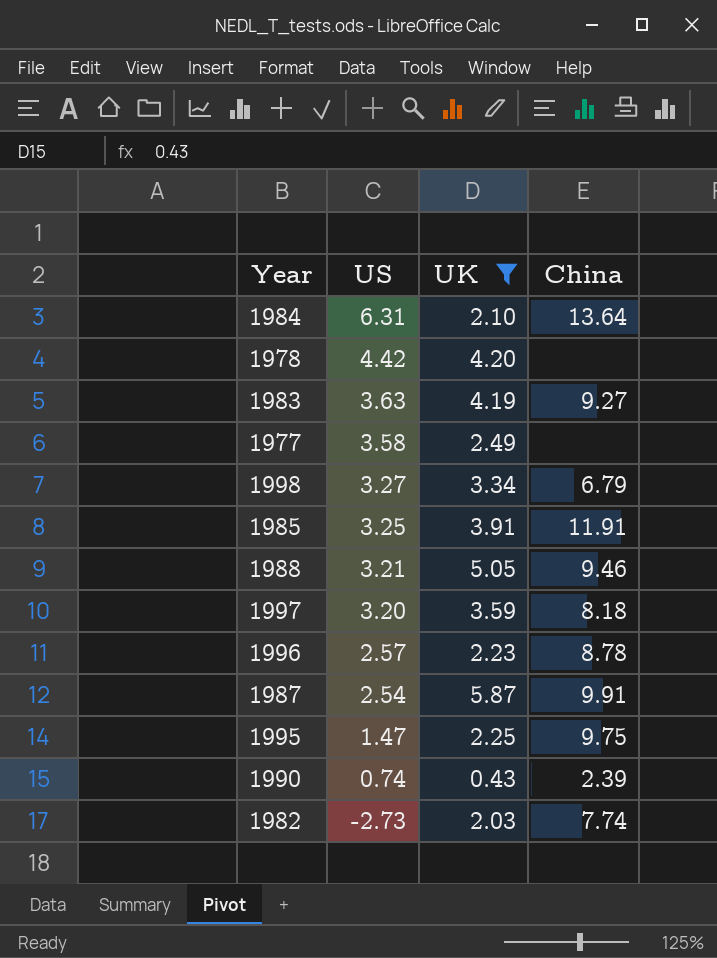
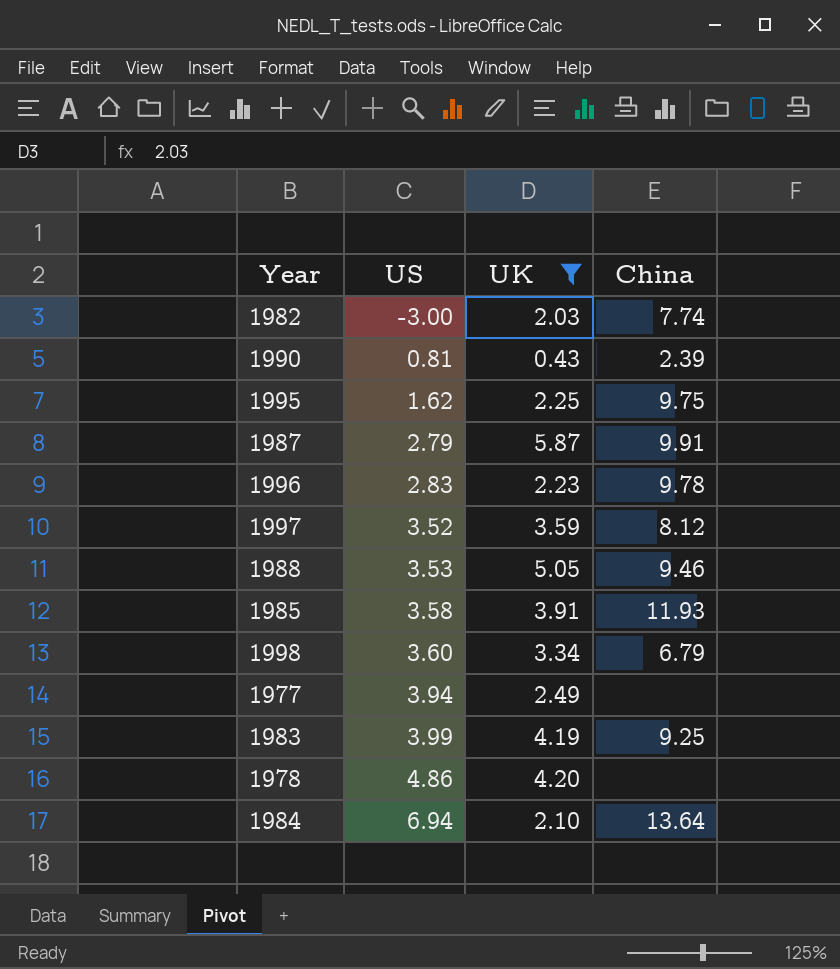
row order: US descending -> US ascending
1982 | US: -2.73 -> -3.00
1990 | US: 0.74 -> 0.81
1995 | US: 1.47 -> 1.62
1987 | US: 2.54 -> 2.79
1996 | US: 2.57 -> 2.83
1996 | China: 8.78 -> 9.78
1997 | US: 3.20 -> 3.52
1997 | China: 8.18 -> 8.12
1988 | US: 3.21 -> 3.53
1985 | US: 3.25 -> 3.58
1985 | China: 11.91 -> 11.93
1998 | US: 3.27 -> 3.60
1977 | US: 3.58 -> 3.94
1983 | US: 3.63 -> 3.99
1983 | China: 9.27 -> 9.25
1978 | US: 4.42 -> 4.86
1984 | US: 6.31 -> 6.94

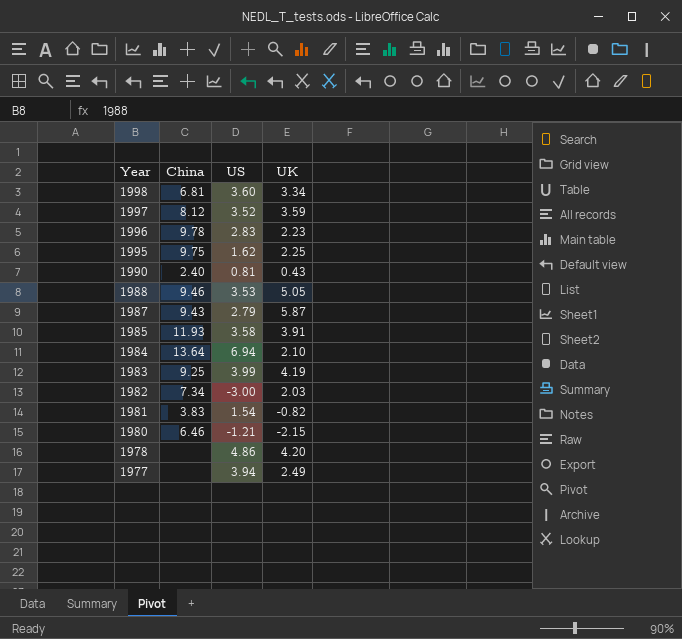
filter: UK >= 0.43 -> none
row order: US ascending -> Year descending
column China | position: 4 -> 2
1998 | China: 6.79 -> 6.81
1990 | China: 2.39 -> 2.40
1987 | China: 9.91 -> 9.43
1982 | China: 7.74 -> 7.34

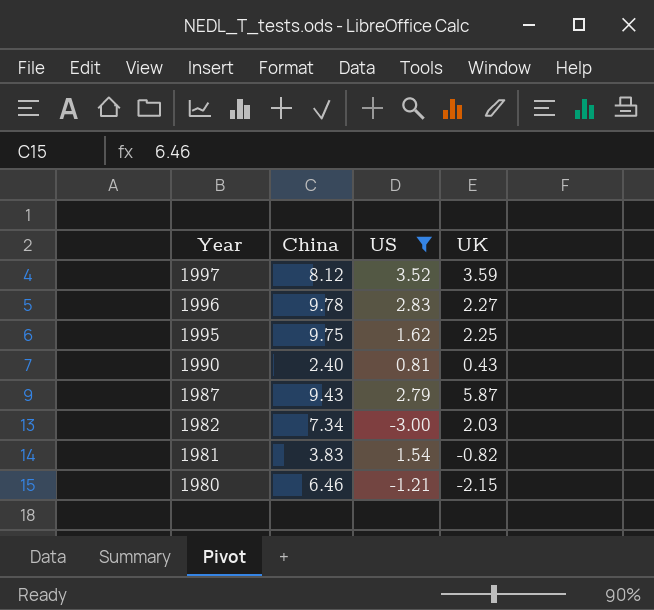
filter: none -> US <= 3.52
1996 | UK: 2.23 -> 2.27

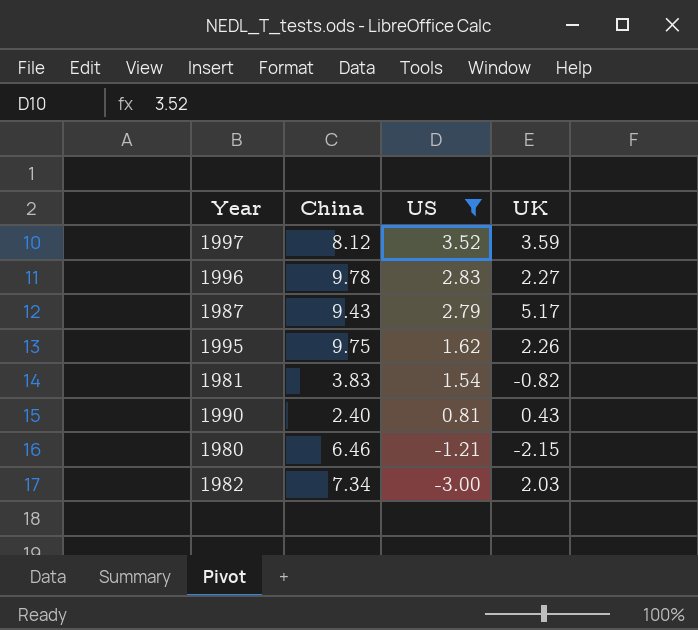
row order: Year descending -> US descending
1987 | UK: 5.87 -> 5.17
1995 | UK: 2.25 -> 2.26

